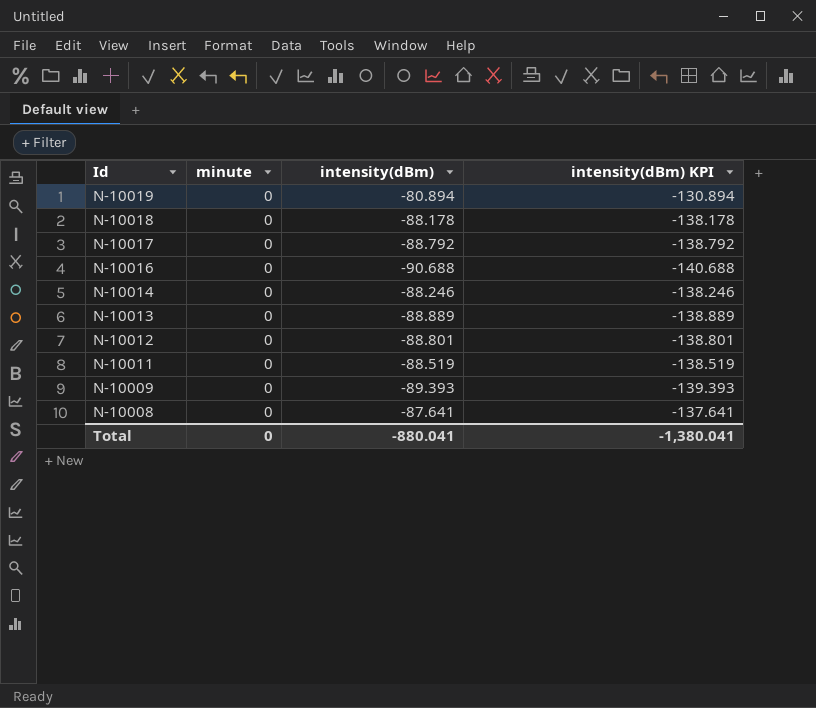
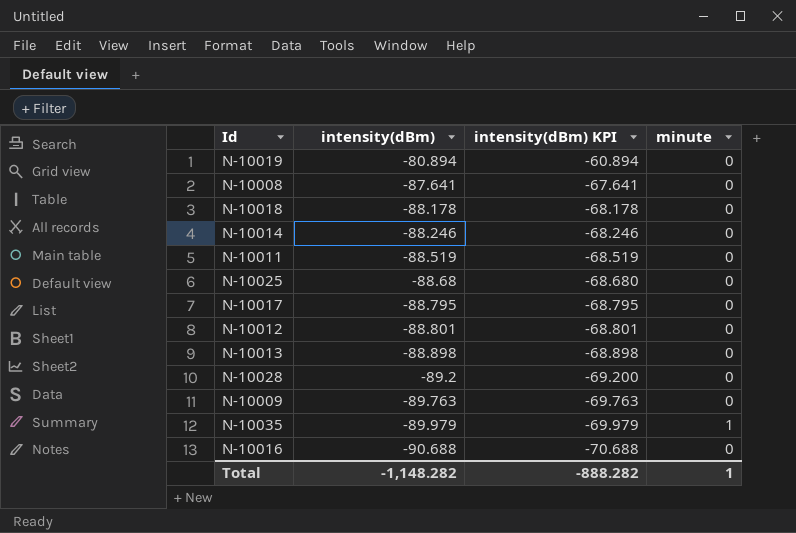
row order: Id descending -> intensity(dBm) descending
column intensity(dBm) KPI | formula: [intensity(dBm)] - 50 -> [intensity(dBm)] + 20
column minute | position: 2 -> 4
row N-10025: none -> -88.68 | -68.680 | 0
N-10017 | intensity(dBm): -88.792 -> -88.795
N-10013 | intensity(dBm): -88.889 -> -88.898
row N-10028: none -> -89.2 | -69.200 | 0
N-10009 | intensity(dBm): -89.393 -> -89.763
row N-10035: none -> -89.979 | -69.979 | 1
Total | intensity(dBm): -880.041 -> -1,148.282
Total | intensity(dBm) KPI: -1,380.041 -> -888.282
Total | minute: 0 -> 1

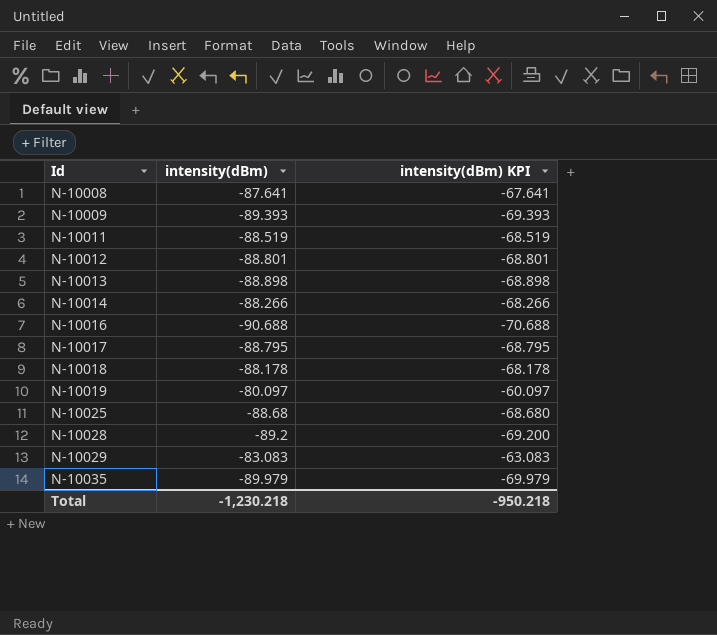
row order: intensity(dBm) descending -> Id ascending
column minute | position: 4 -> none
N-10009 | intensity(dBm): -89.763 -> -89.393
N-10009 | intensity(dBm) KPI: -69.763 -> -69.393
N-10014 | intensity(dBm): -88.246 -> -88.266
N-10014 | intensity(dBm) KPI: -68.246 -> -68.266
N-10019 | intensity(dBm): -80.894 -> -80.097
N-10019 | intensity(dBm) KPI: -60.894 -> -60.097
row N-10029: none -> -83.083 | -63.083
Total | intensity(dBm): -1,148.282 -> -1,230.218
Total | intensity(dBm) KPI: -888.282 -> -950.218

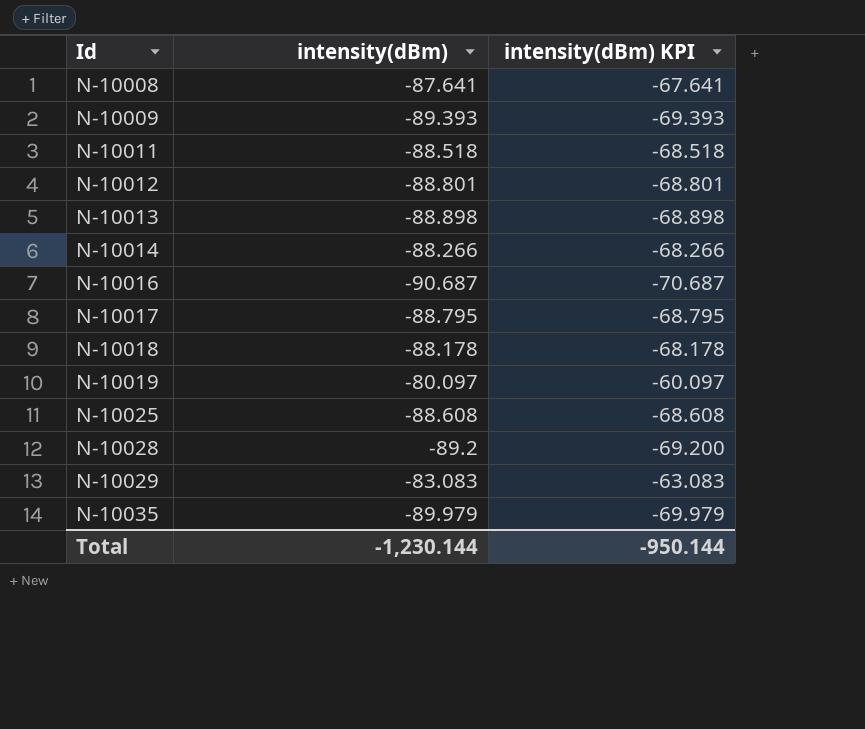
N-10011 | intensity(dBm): -88.519 -> -88.518
N-10011 | intensity(dBm) KPI: -68.519 -> -68.518
N-10016 | intensity(dBm): -90.688 -> -90.687
N-10016 | intensity(dBm) KPI: -70.688 -> -70.687
N-10025 | intensity(dBm): -88.68 -> -88.608
N-10025 | intensity(dBm) KPI: -68.680 -> -68.608
Total | intensity(dBm): -1,230.218 -> -1,230.144
Total | intensity(dBm) KPI: -950.218 -> -950.144

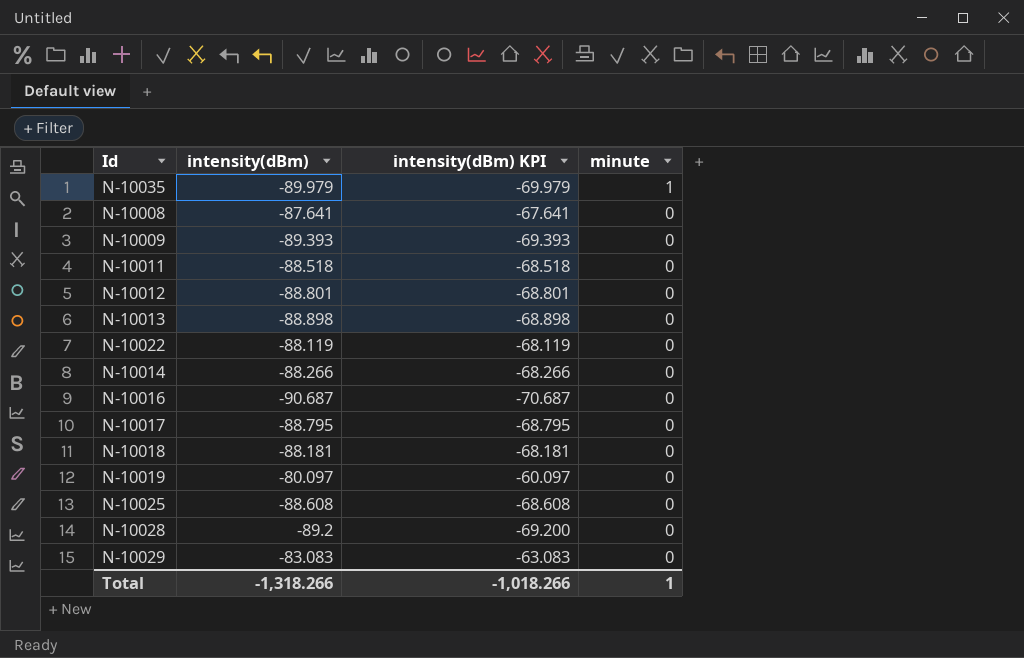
row order: Id ascending -> minute descending
column minute | position: none -> 4
row N-10022: none -> -88.119 | -68.119 | 0
N-10018 | intensity(dBm): -88.178 -> -88.181
N-10018 | intensity(dBm) KPI: -68.178 -> -68.181
Total | intensity(dBm): -1,230.144 -> -1,318.266
Total | intensity(dBm) KPI: -950.144 -> -1,018.266

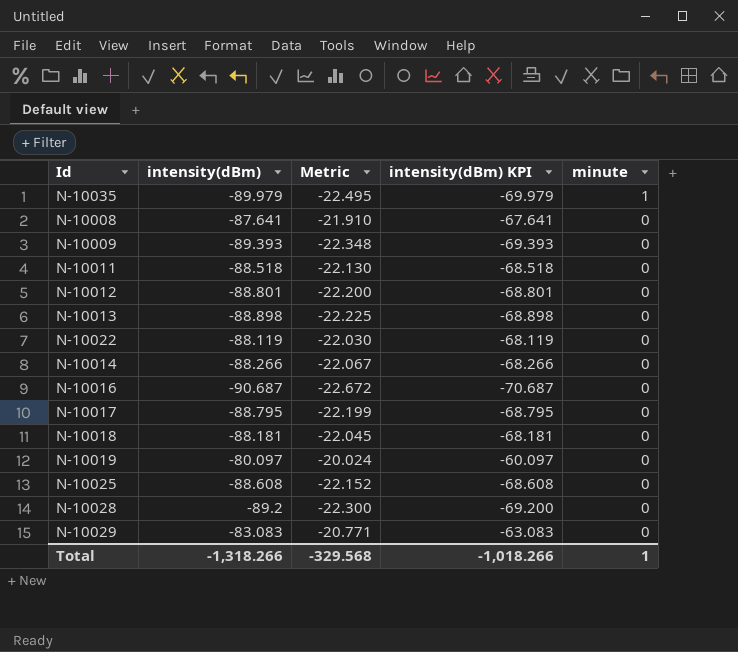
column Metric | formula: none -> [intensity(dBm)] * 0.25

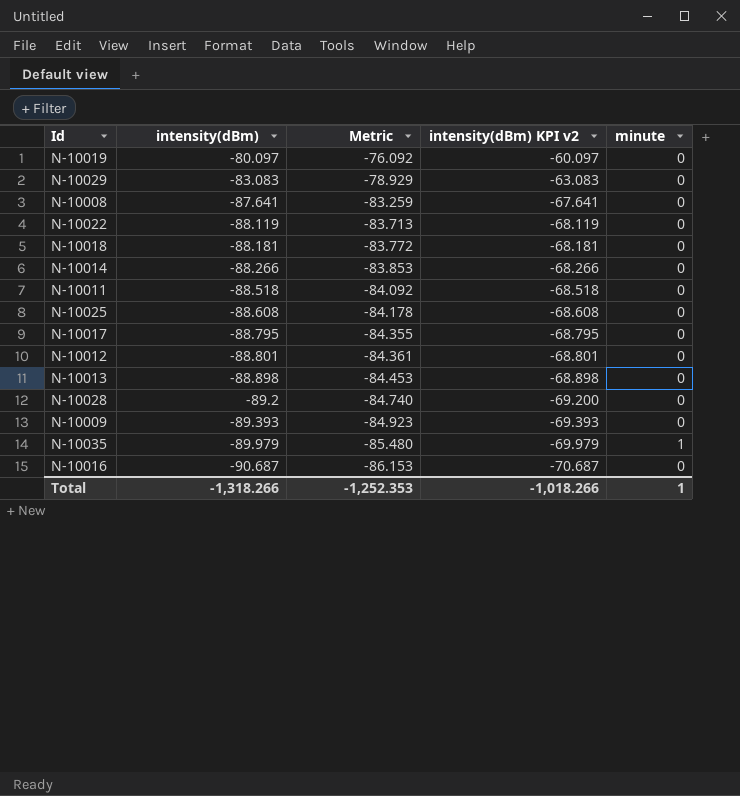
row order: minute descending -> intensity(dBm) descending
column Metric | formula: [intensity(dBm)] * 0.25 -> [intensity(dBm)] * 0.95
column name: intensity(dBm) KPI -> intensity(dBm) KPI v2
Total | Metric: -329.568 -> -1,252.353

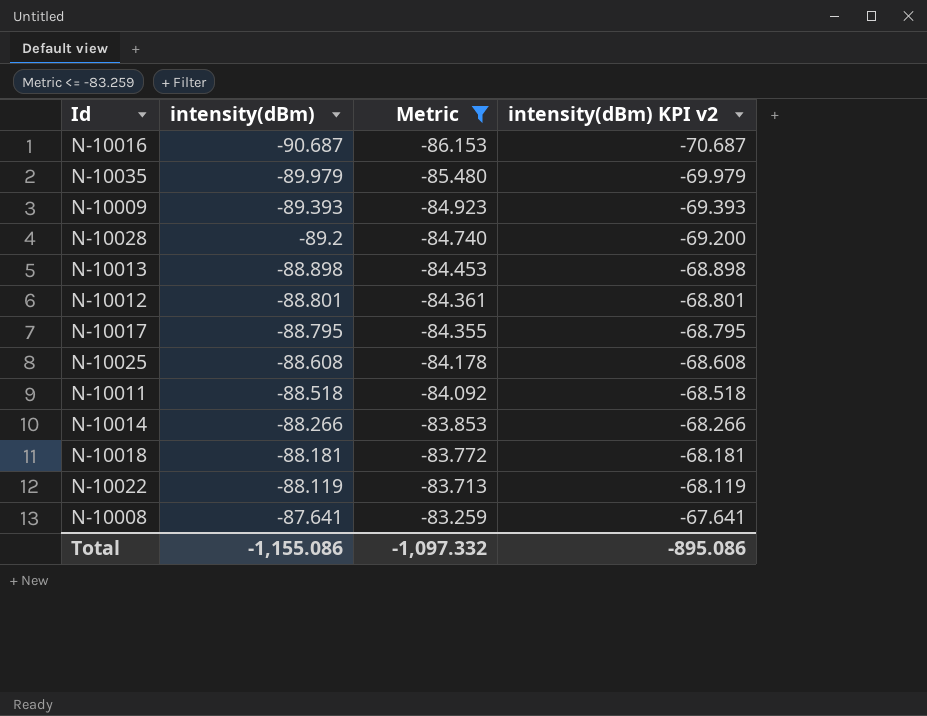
filter: none -> Metric <= -83.259
row order: intensity(dBm) descending -> intensity(dBm) ascending
column minute | position: 5 -> none
Total | intensity(dBm): -1,318.266 -> -1,155.086
Total | Metric: -1,252.353 -> -1,097.332
Total | intensity(dBm) KPI v2: -1,018.266 -> -895.086

